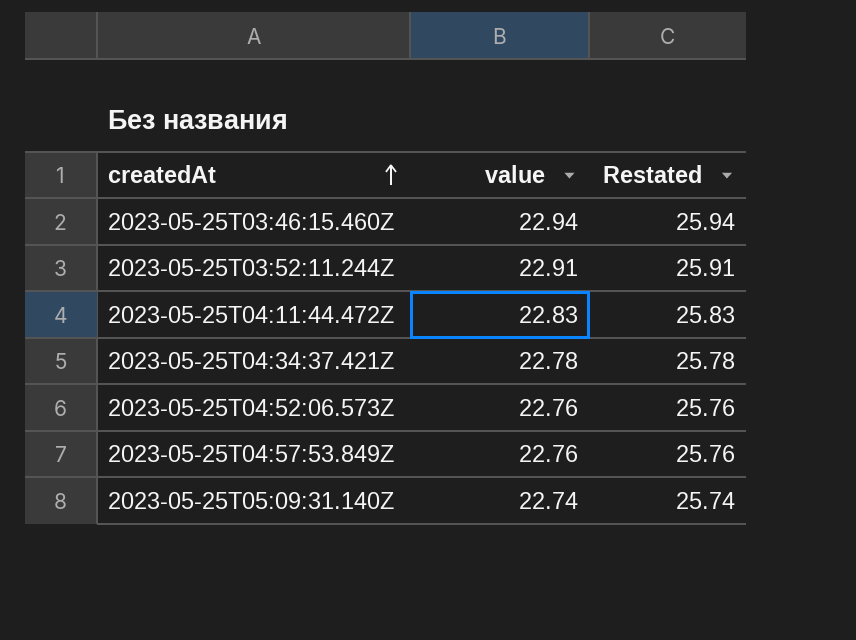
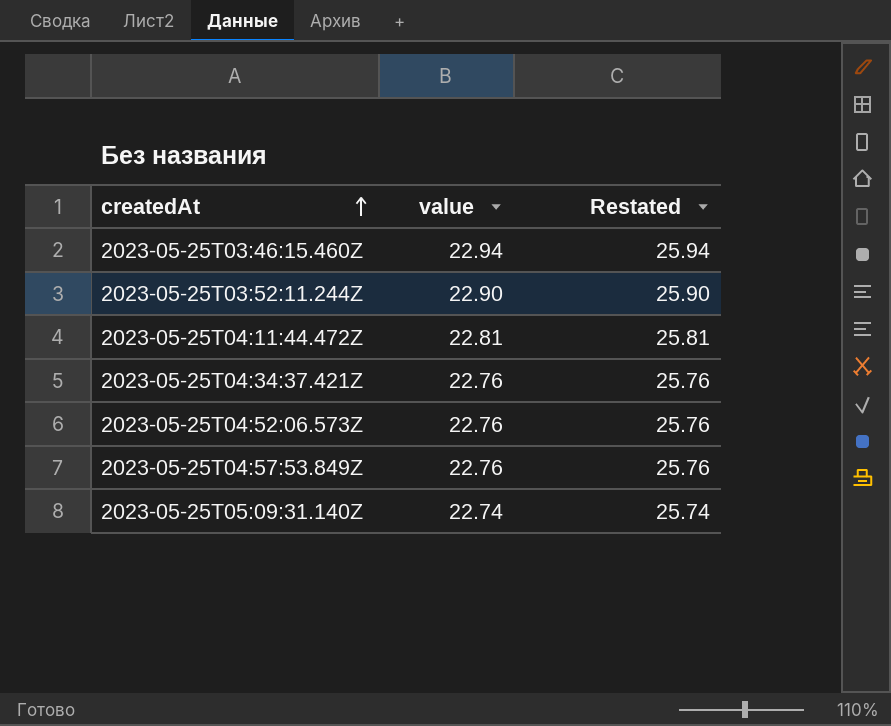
2023-05-25T03:52:11.244Z | value: 22.91 -> 22.90
2023-05-25T03:52:11.244Z | Restated: 25.91 -> 25.90
2023-05-25T04:11:44.472Z | value: 22.83 -> 22.81
2023-05-25T04:11:44.472Z | Restated: 25.83 -> 25.81
2023-05-25T04:34:37.421Z | value: 22.78 -> 22.76
2023-05-25T04:34:37.421Z | Restated: 25.78 -> 25.76

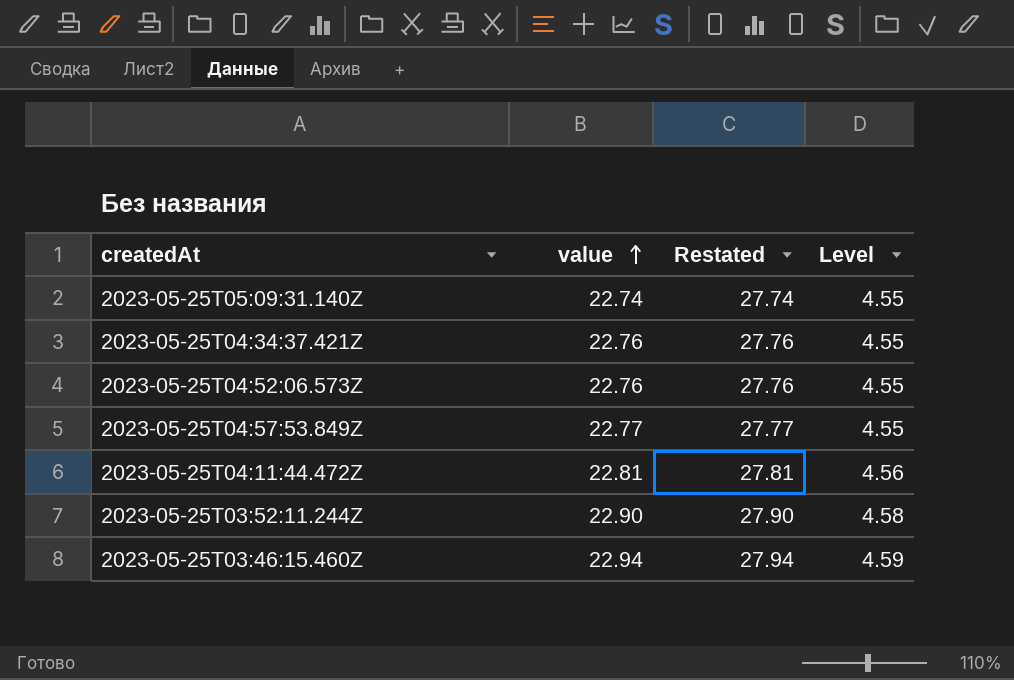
row order: createdAt ascending -> value ascending
column Restated | formula: [value] + 3 -> [value] + 5
column Level | formula: none -> [value] * 0.2
2023-05-25T04:57:53.849Z | value: 22.76 -> 22.77

